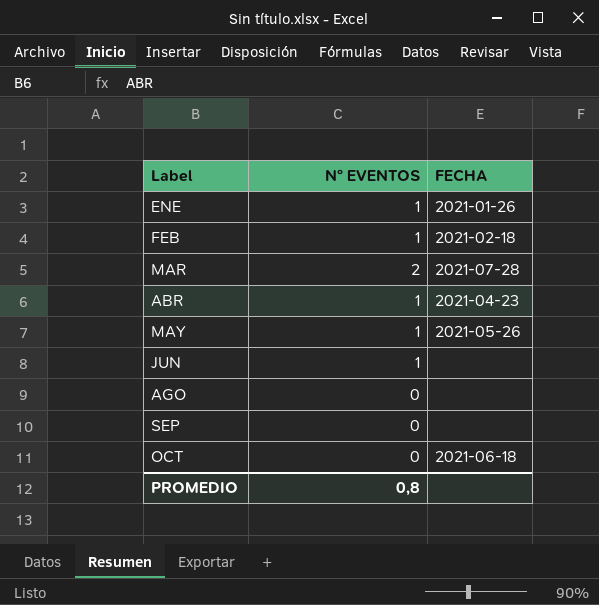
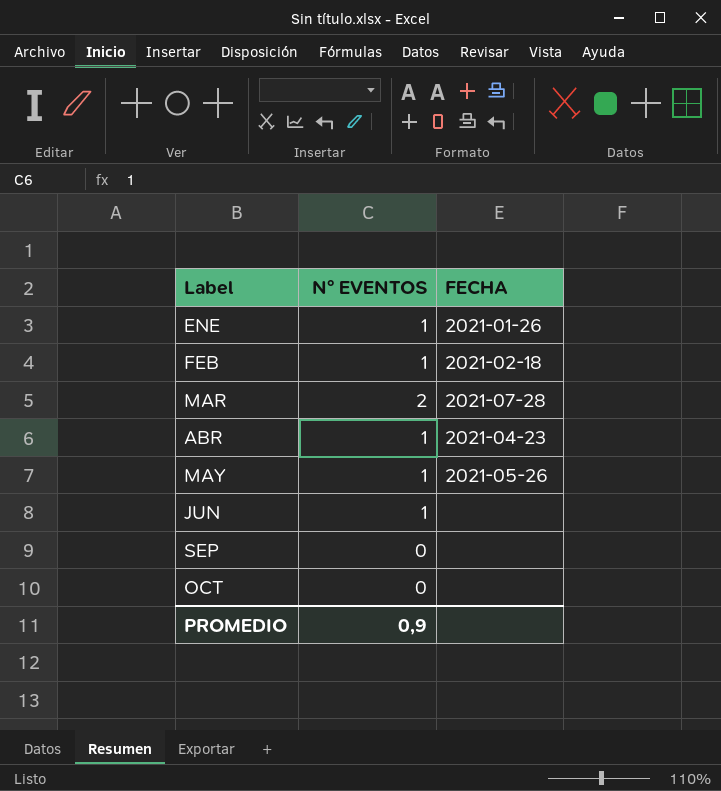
row AGO: 0 | none -> none
OCT | FECHA: 2021-06-18 -> none
PROMEDIO | N° EVENTOS: 0,8 -> 0,9

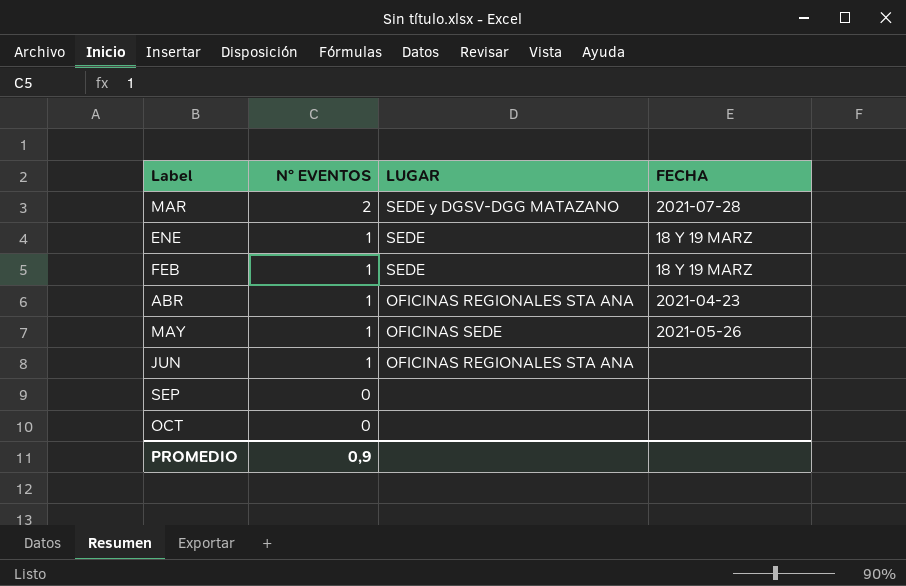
row order: Label ascending -> N° EVENTOS descending
column LUGAR | position: none -> 3
ENE | FECHA: 2021-01-26 -> 18 Y 19 MARZ
FEB | FECHA: 2021-02-18 -> 18 Y 19 MARZ

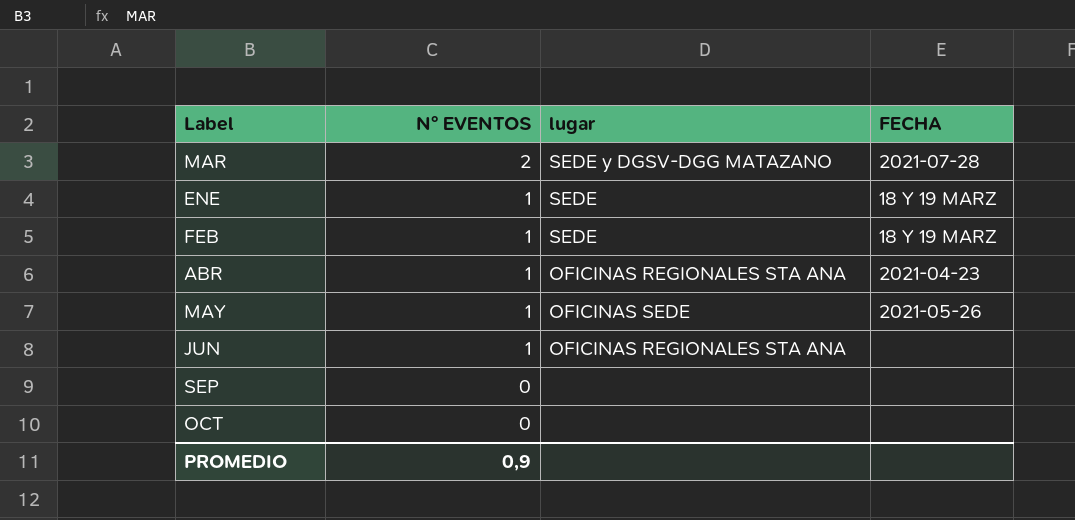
column name: LUGAR -> lugar

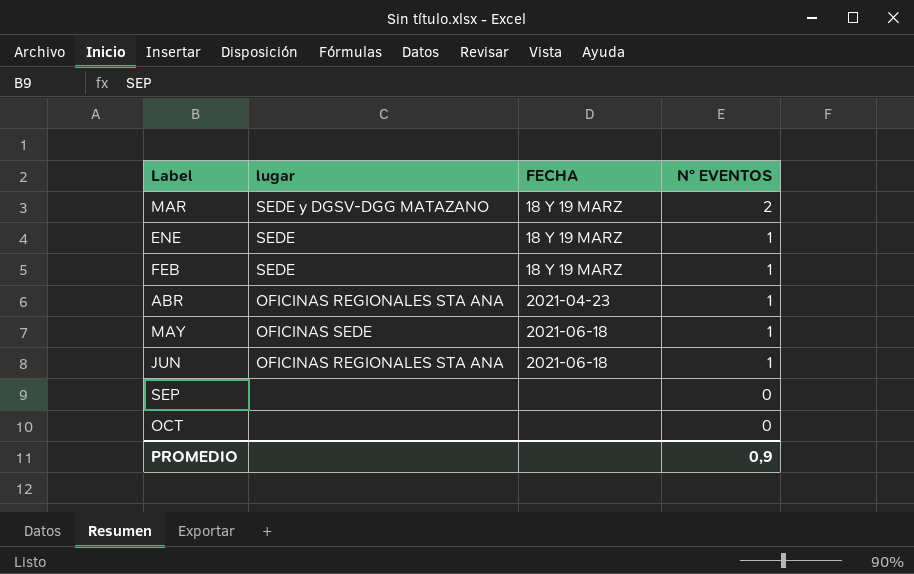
column N° EVENTOS | position: 2 -> 4
MAR | FECHA: 2021-07-28 -> 18 Y 19 MARZ
MAY | FECHA: 2021-05-26 -> 2021-06-18
JUN | FECHA: none -> 2021-06-18

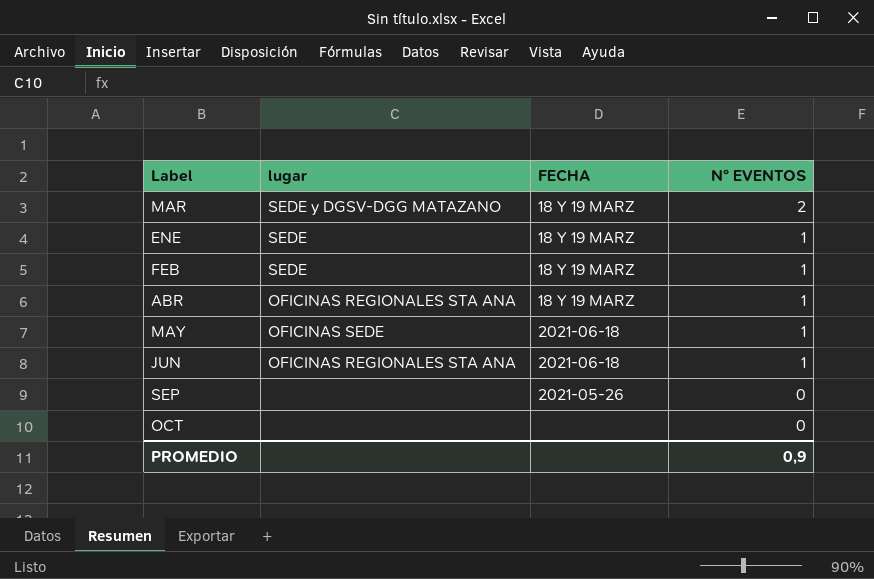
ABR | FECHA: 2021-04-23 -> 18 Y 19 MARZ
SEP | FECHA: none -> 2021-05-26

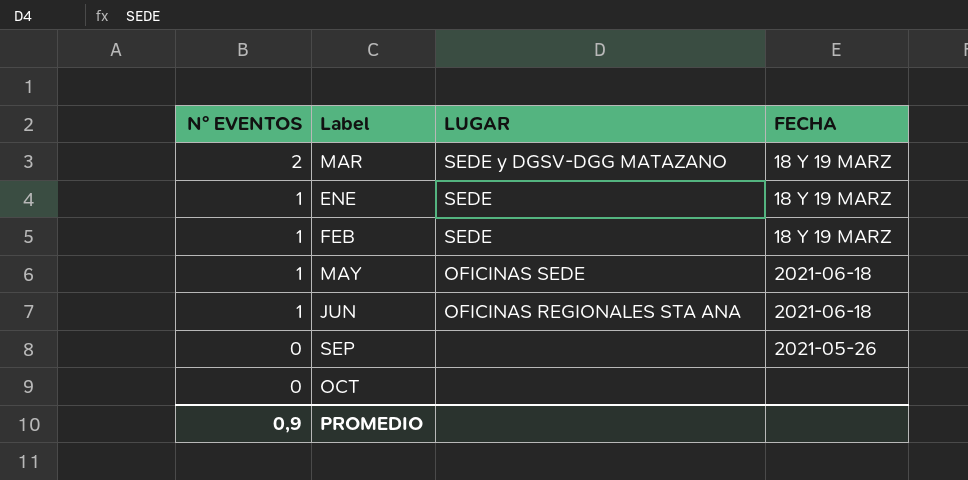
column N° EVENTOS | position: 4 -> 1
column name: lugar -> LUGAR
row ABR: OFICINAS REGIONALES STA ANA | 18 Y 19 MARZ | 1 -> none

